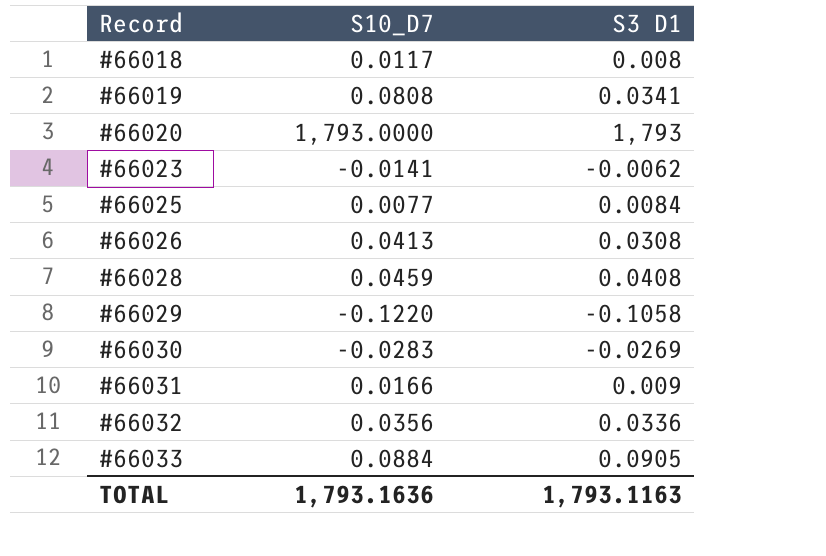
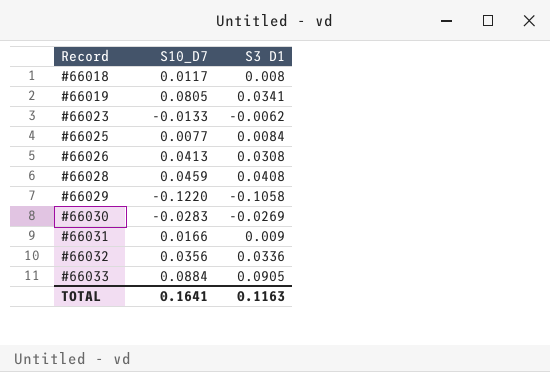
row #66020: 1,793.0000 | 1,793 -> none
#66019 | S10_D7: 0.0808 -> 0.0805
#66023 | S10_D7: -0.0141 -> -0.0133
TOTAL | S10_D7: 1,793.1636 -> 0.1641
TOTAL | S3 D1: 1,793.1163 -> 0.1163

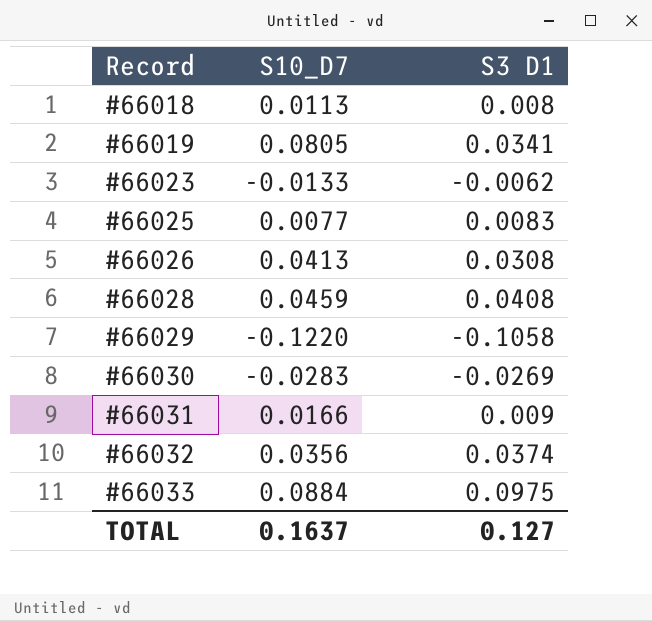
#66018 | S10_D7: 0.0117 -> 0.0113
#66025 | S3 D1: 0.0084 -> 0.0083
#66032 | S3 D1: 0.0336 -> 0.0374
#66033 | S3 D1: 0.0905 -> 0.0975
TOTAL | S10_D7: 0.1641 -> 0.1637
TOTAL | S3 D1: 0.1163 -> 0.127

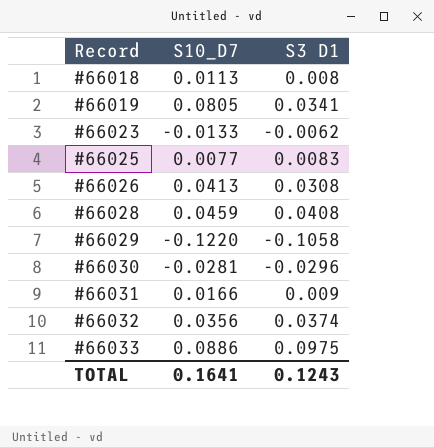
#66030 | S10_D7: -0.0283 -> -0.0281
#66030 | S3 D1: -0.0269 -> -0.0296
#66033 | S10_D7: 0.0884 -> 0.0886
TOTAL | S10_D7: 0.1637 -> 0.1641
TOTAL | S3 D1: 0.127 -> 0.1243

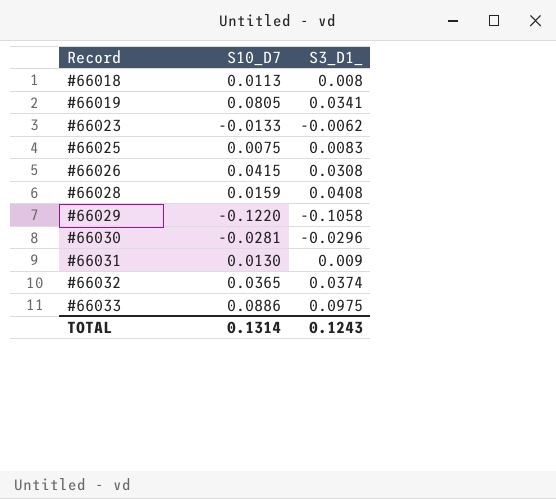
column name: S3 D1 -> S3_D1_
#66025 | S10_D7: 0.0077 -> 0.0075
#66026 | S10_D7: 0.0413 -> 0.0415
#66028 | S10_D7: 0.0459 -> 0.0159
#66031 | S10_D7: 0.0166 -> 0.0130
#66032 | S10_D7: 0.0356 -> 0.0365
TOTAL | S10_D7: 0.1641 -> 0.1314

